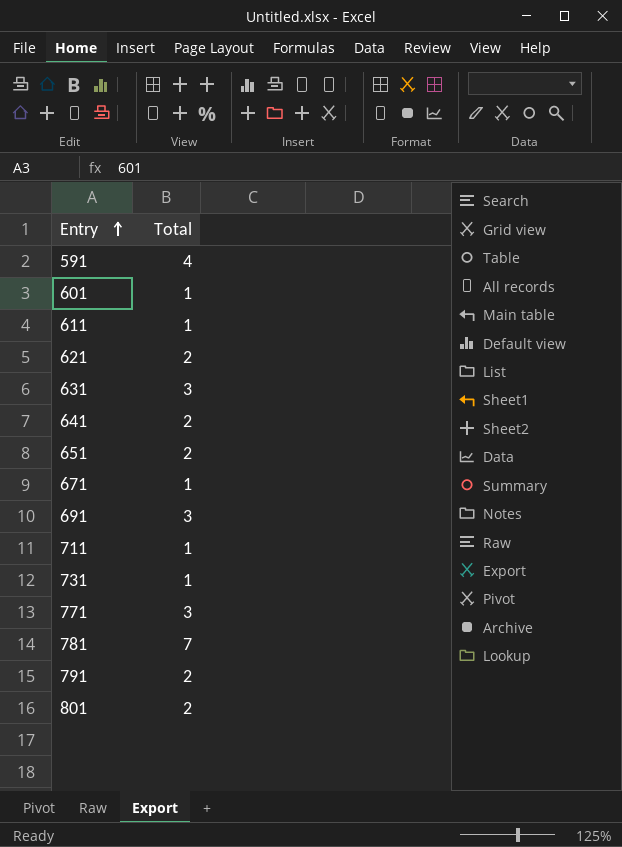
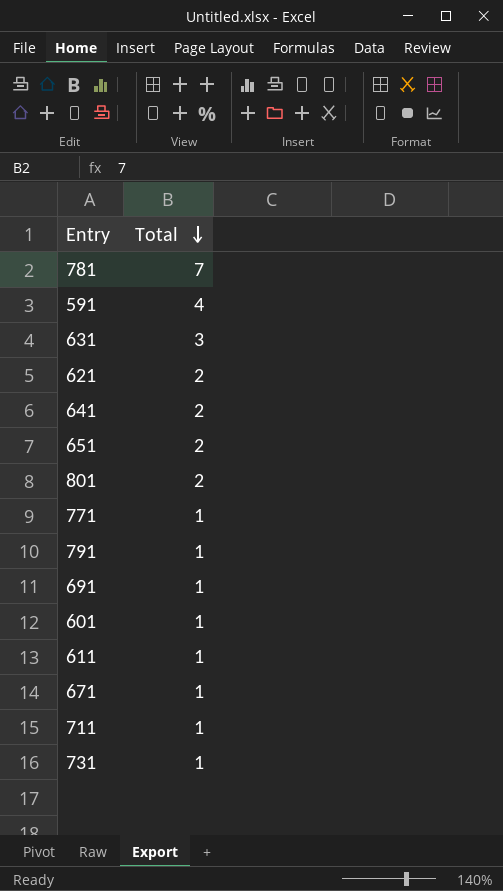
row order: Entry ascending -> Total descending
771 | Total: 3 -> 1
791 | Total: 2 -> 1
691 | Total: 3 -> 1

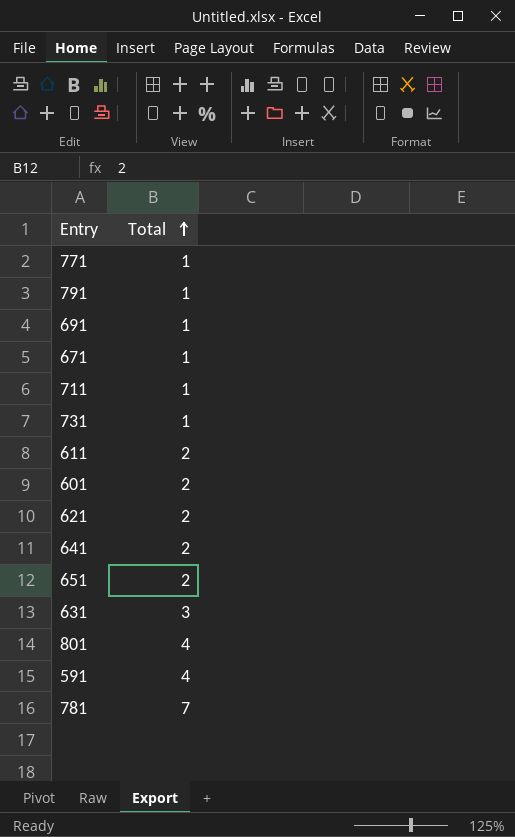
row order: Total descending -> Total ascending
611 | Total: 1 -> 2
601 | Total: 1 -> 2
801 | Total: 2 -> 4

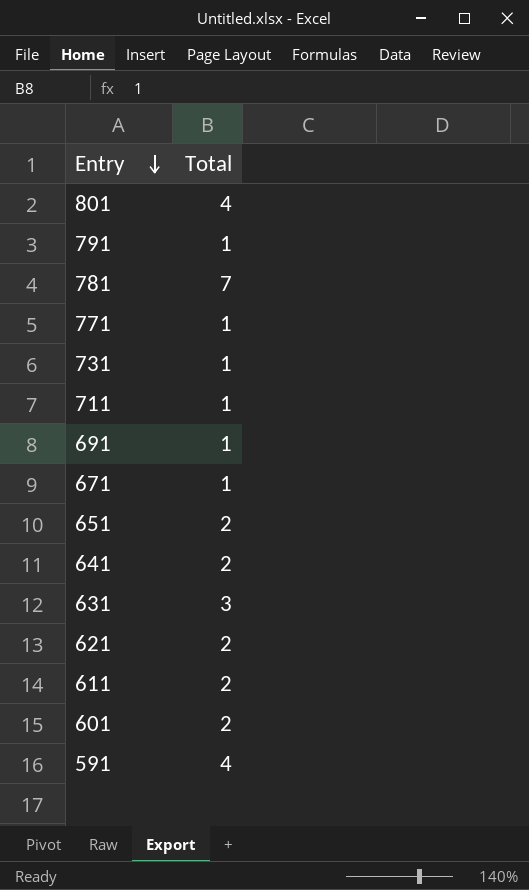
row order: Total ascending -> Entry descending

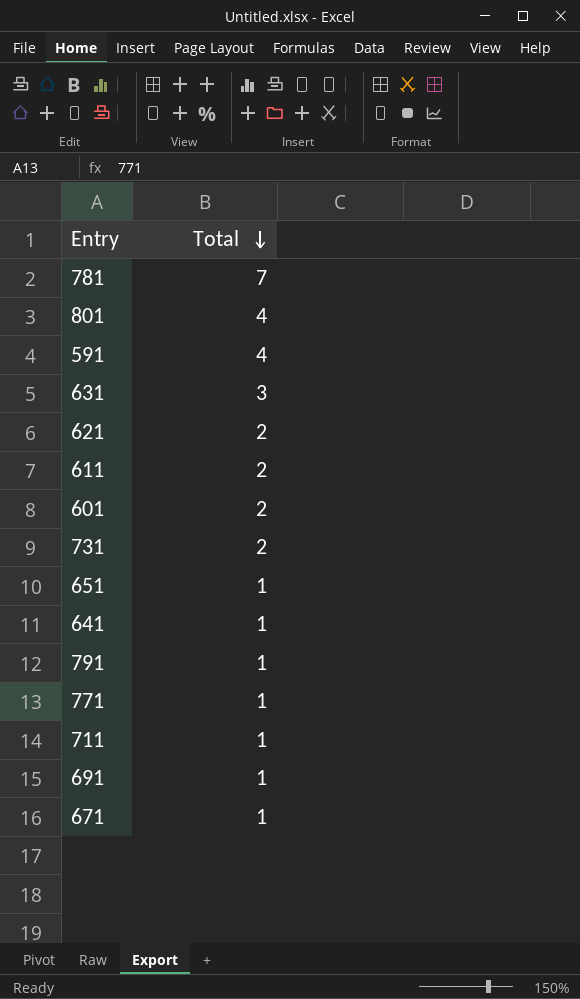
row order: Entry descending -> Total descending
731 | Total: 1 -> 2
651 | Total: 2 -> 1
641 | Total: 2 -> 1

